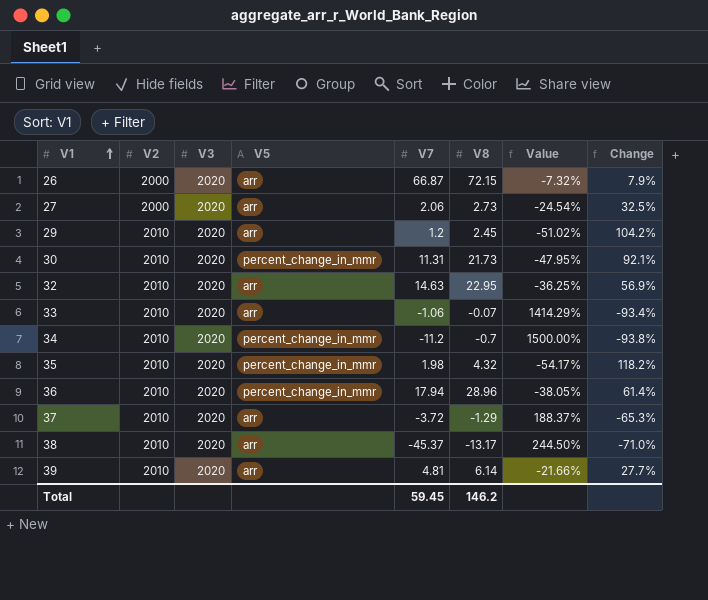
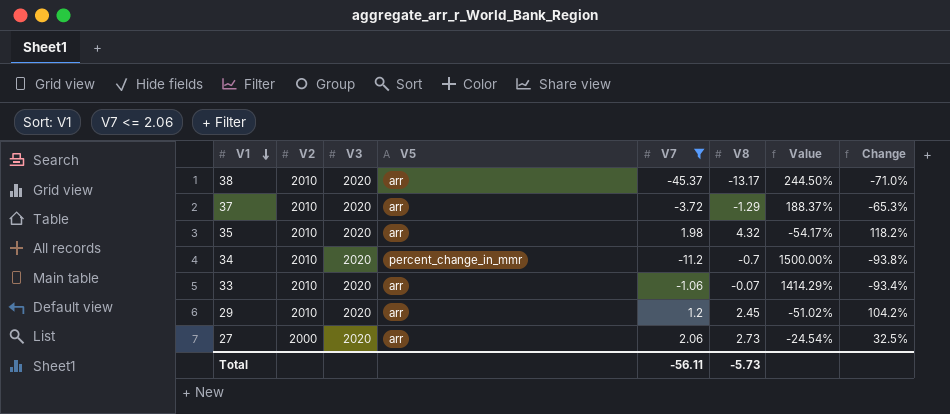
filter: none -> V7 <= 2.06
row order: V1 ascending -> V1 descending
35 | V5: percent_change_in_mmr -> arr
Total | V7: 59.45 -> -56.11
Total | V8: 146.2 -> -5.73

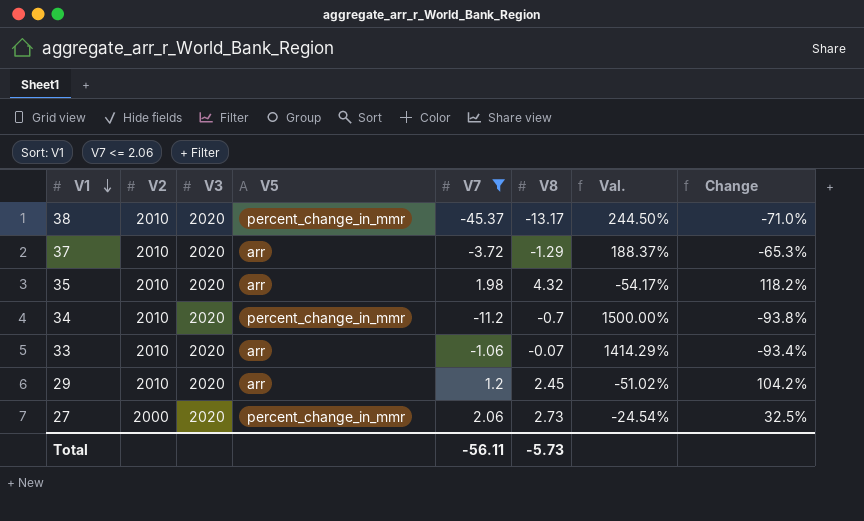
column name: Value -> Val.
38 | V5: arr -> percent_change_in_mmr
27 | V5: arr -> percent_change_in_mmr

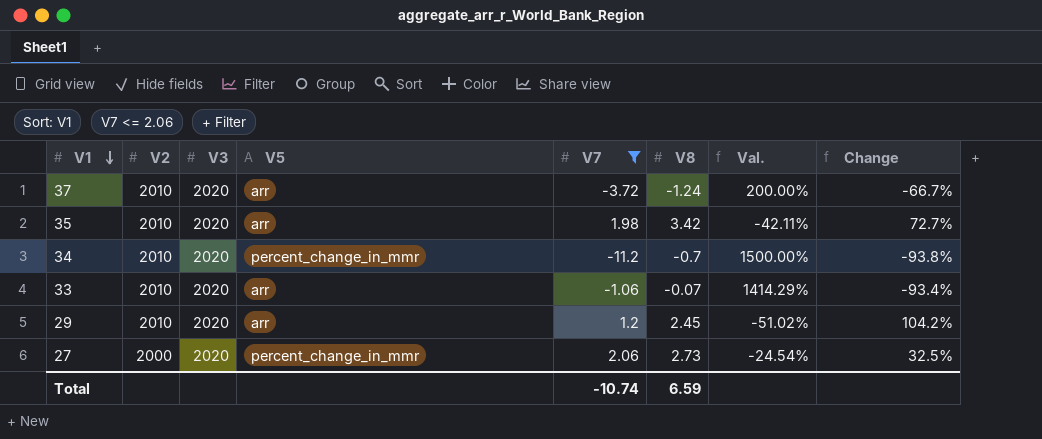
row 38: 2010 | 2020 | percent_change_in_mmr | -45.37 | -13.17 | 244.50% | -71.0% -> none
37 | V8: -1.29 -> -1.24
37 | Val.: 188.37% -> 200.00%
37 | Change: -65.3% -> -66.7%
35 | V8: 4.32 -> 3.42
35 | Val.: -54.17% -> -42.11%
35 | Change: 118.2% -> 72.7%
Total | V7: -56.11 -> -10.74
Total | V8: -5.73 -> 6.59

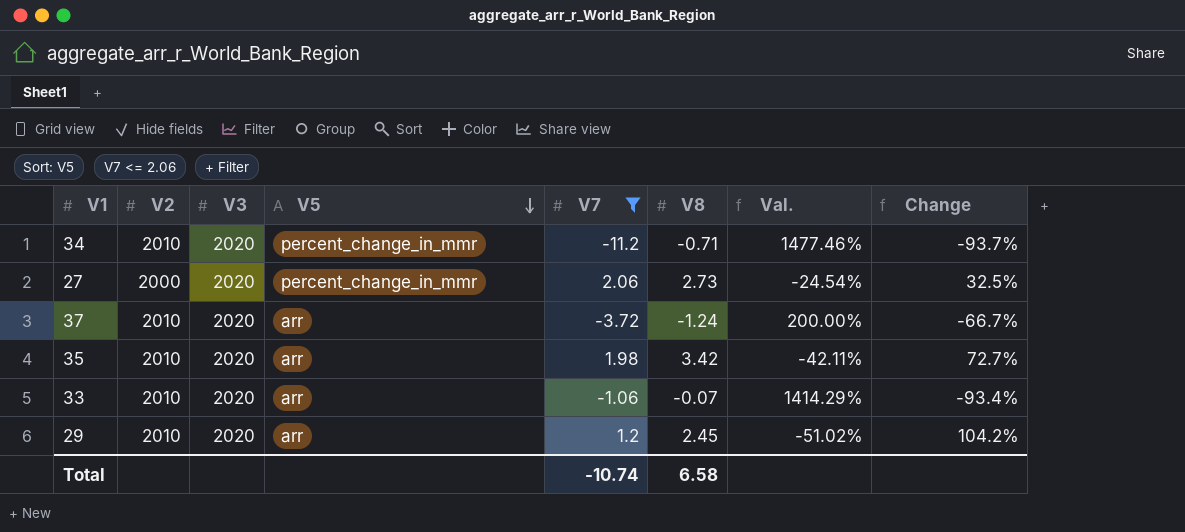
row order: V1 descending -> V5 descending
34 | V8: -0.7 -> -0.71
34 | Val.: 1500.00% -> 1477.46%
34 | Change: -93.8% -> -93.7%
Total | V8: 6.59 -> 6.58

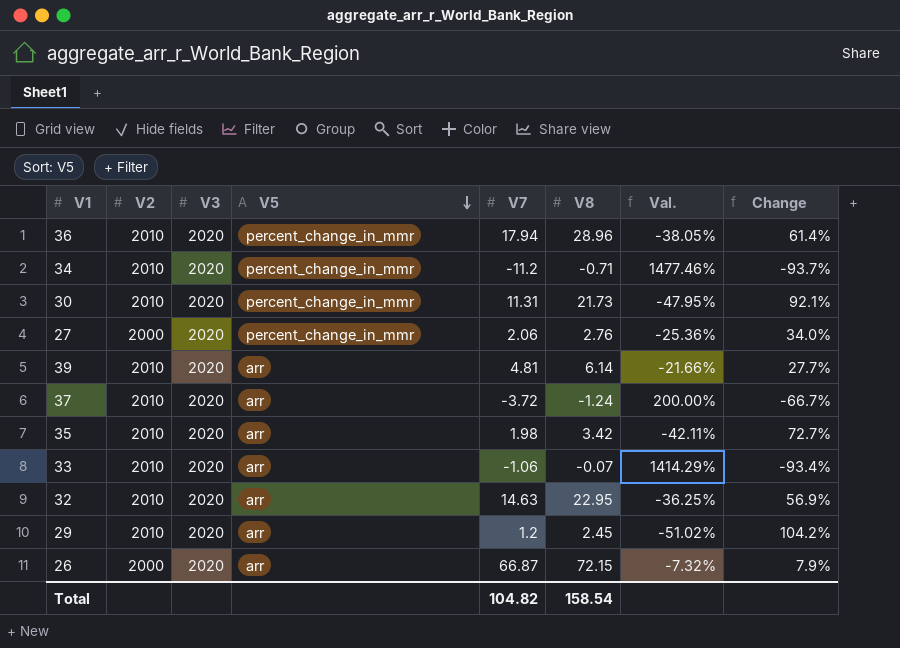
filter: V7 <= 2.06 -> none
27 | V8: 2.73 -> 2.76
27 | Val.: -24.54% -> -25.36%
27 | Change: 32.5% -> 34.0%
Total | V7: -10.74 -> 104.82
Total | V8: 6.58 -> 158.54

